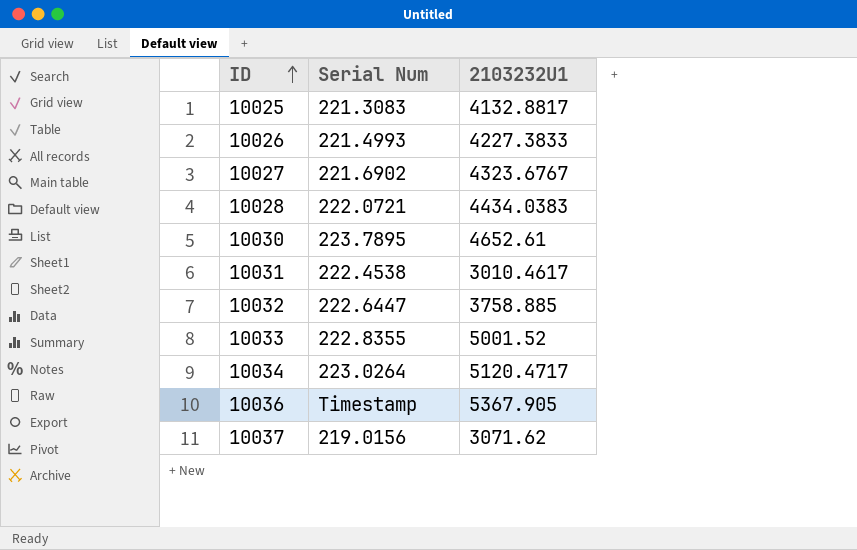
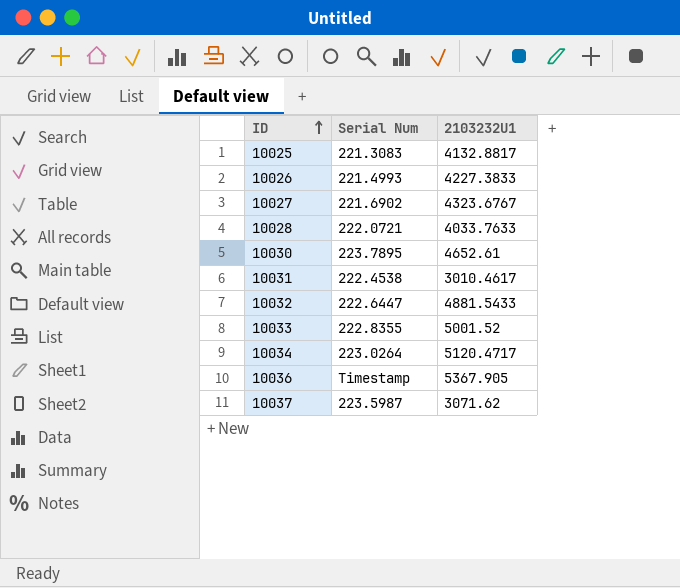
10028 | 2103232U1: 4434.0383 -> 4033.7633
10032 | 2103232U1: 3758.885 -> 4881.5433
10037 | Serial Num: 219.0156 -> 223.5987

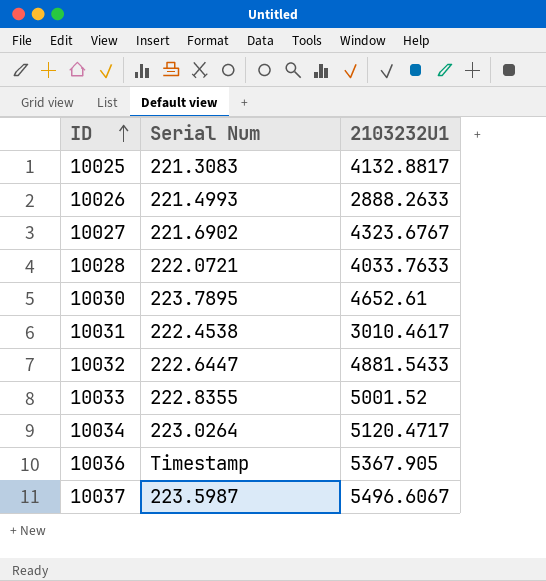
10026 | 2103232U1: 4227.3833 -> 2888.2633
10037 | 2103232U1: 3071.62 -> 5496.6067

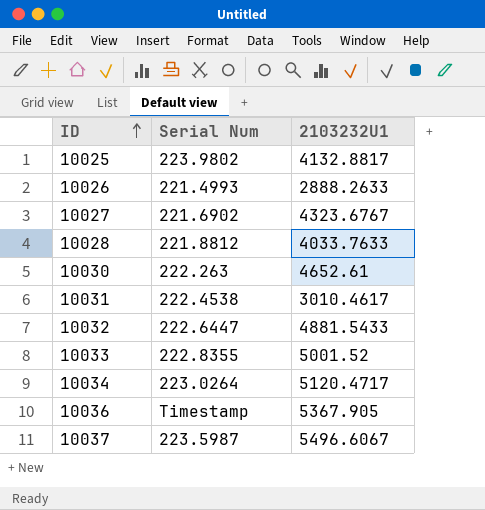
10025 | Serial Num: 221.3083 -> 223.9802
10028 | Serial Num: 222.0721 -> 221.8812
10030 | Serial Num: 223.7895 -> 222.263

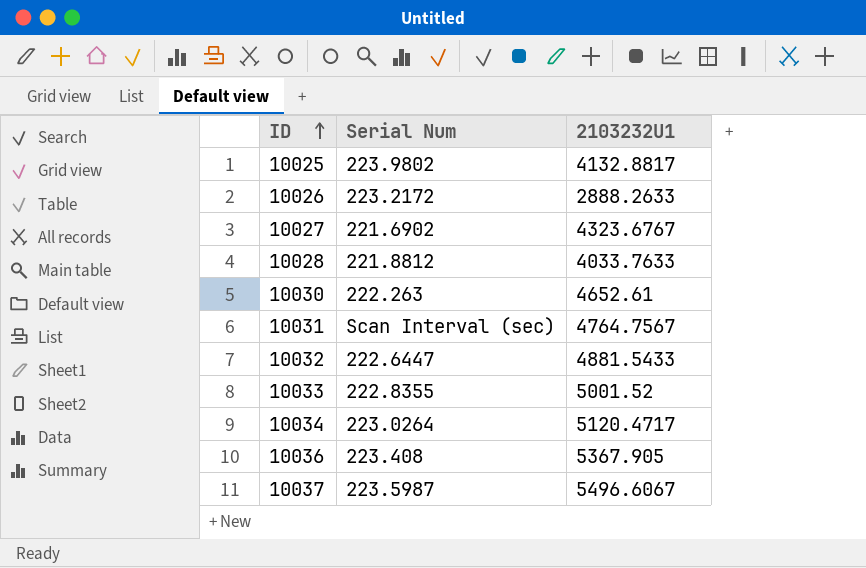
10026 | Serial Num: 221.4993 -> 223.2172
10031 | Serial Num: 222.4538 -> Scan Interval (sec)
10031 | 2103232U1: 3010.4617 -> 4764.7567
10036 | Serial Num: Timestamp -> 223.408

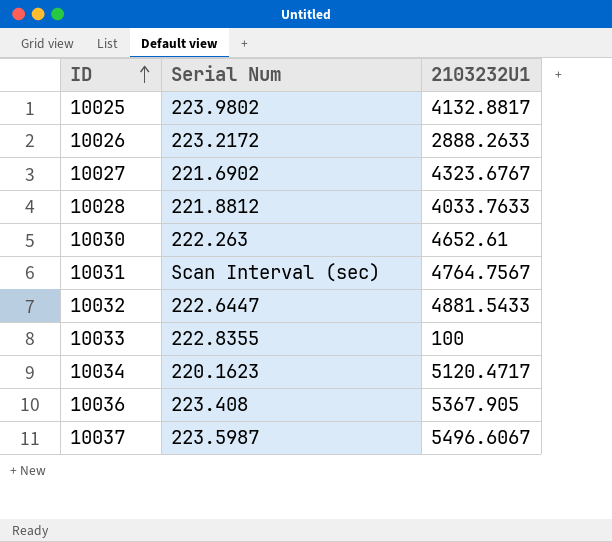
10033 | 2103232U1: 5001.52 -> 100
10034 | Serial Num: 223.0264 -> 220.1623

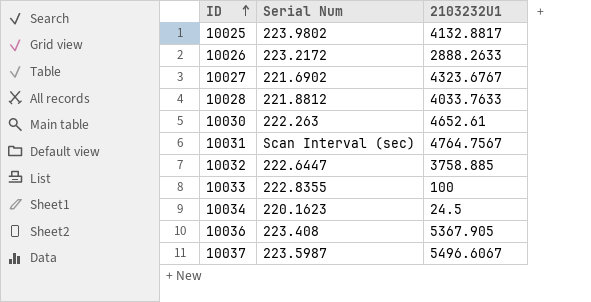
10032 | 2103232U1: 4881.5433 -> 3758.885
10034 | 2103232U1: 5120.4717 -> 24.5

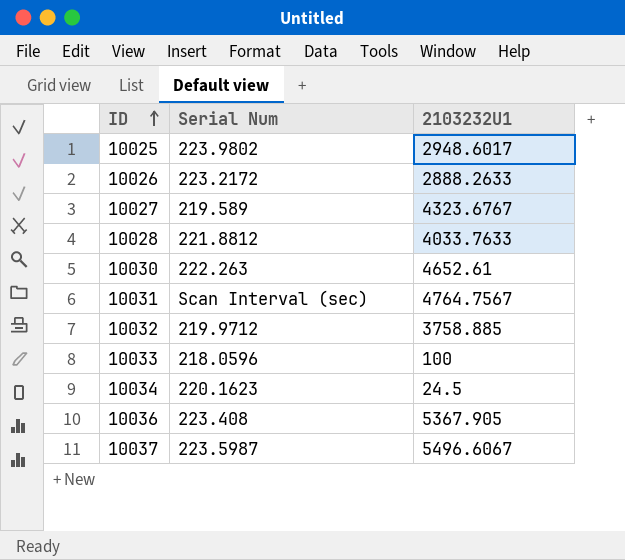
10025 | 2103232U1: 4132.8817 -> 2948.6017
10027 | Serial Num: 221.6902 -> 219.589
10032 | Serial Num: 222.6447 -> 219.9712
10033 | Serial Num: 222.8355 -> 218.0596

